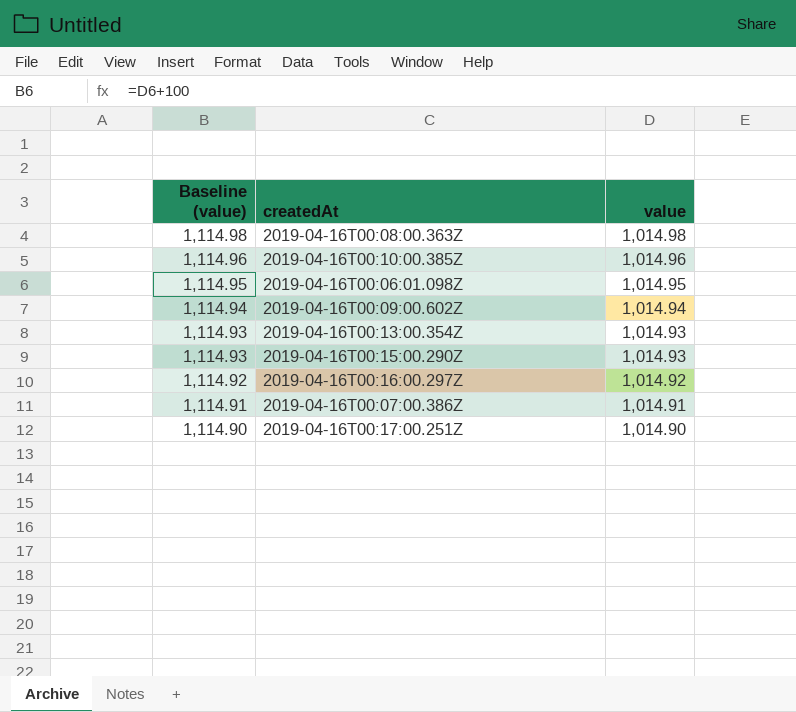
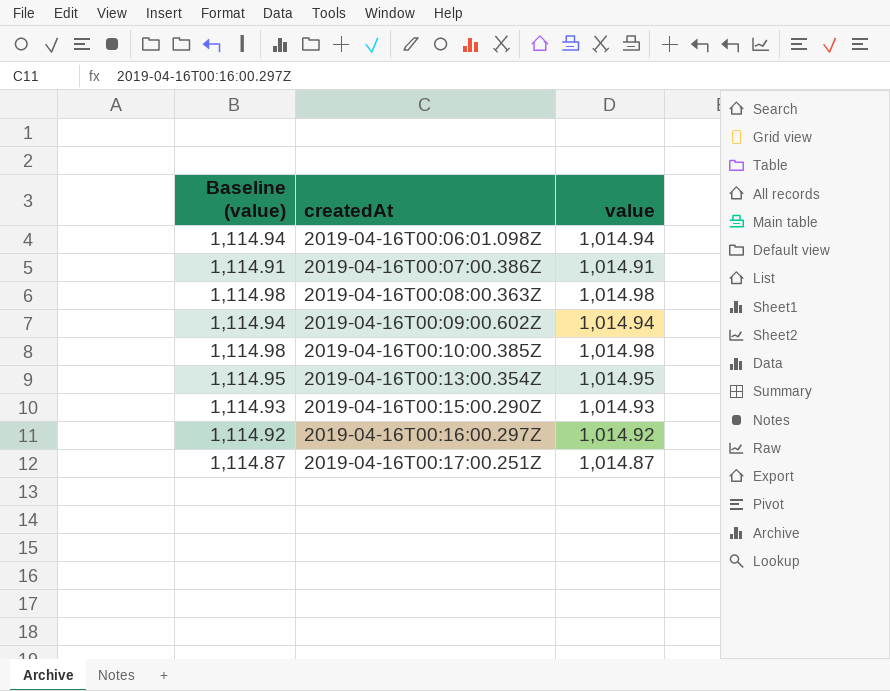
row order: Baseline (value) descending -> createdAt ascending
2019-04-16T00:06:01.098Z | Baseline (value): 1,114.95 -> 1,114.94
2019-04-16T00:06:01.098Z | value: 1,014.95 -> 1,014.94
2019-04-16T00:10:00.385Z | Baseline (value): 1,114.96 -> 1,114.98
2019-04-16T00:10:00.385Z | value: 1,014.96 -> 1,014.98
2019-04-16T00:13:00.354Z | Baseline (value): 1,114.93 -> 1,114.95
2019-04-16T00:13:00.354Z | value: 1,014.93 -> 1,014.95
2019-04-16T00:17:00.251Z | Baseline (value): 1,114.90 -> 1,114.87
2019-04-16T00:17:00.251Z | value: 1,014.90 -> 1,014.87

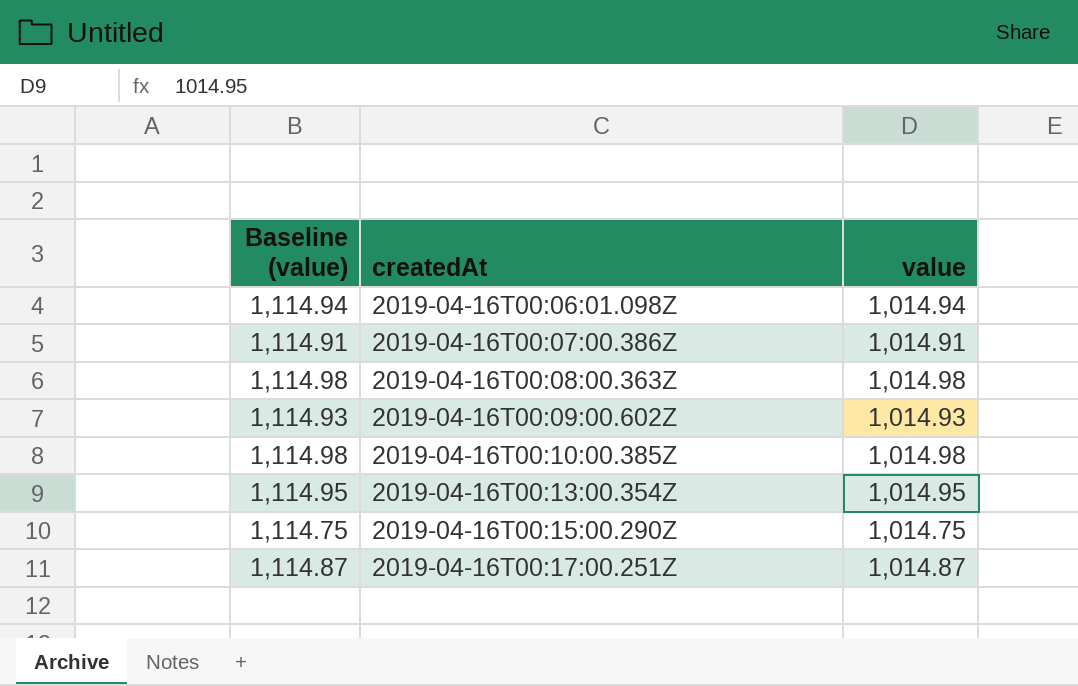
row 2019-04-16T00:16:00.297Z: 1,114.92 | 1,014.92 -> none
2019-04-16T00:09:00.602Z | Baseline (value): 1,114.94 -> 1,114.93
2019-04-16T00:09:00.602Z | value: 1,014.94 -> 1,014.93
2019-04-16T00:15:00.290Z | Baseline (value): 1,114.93 -> 1,114.75
2019-04-16T00:15:00.290Z | value: 1,014.93 -> 1,014.75

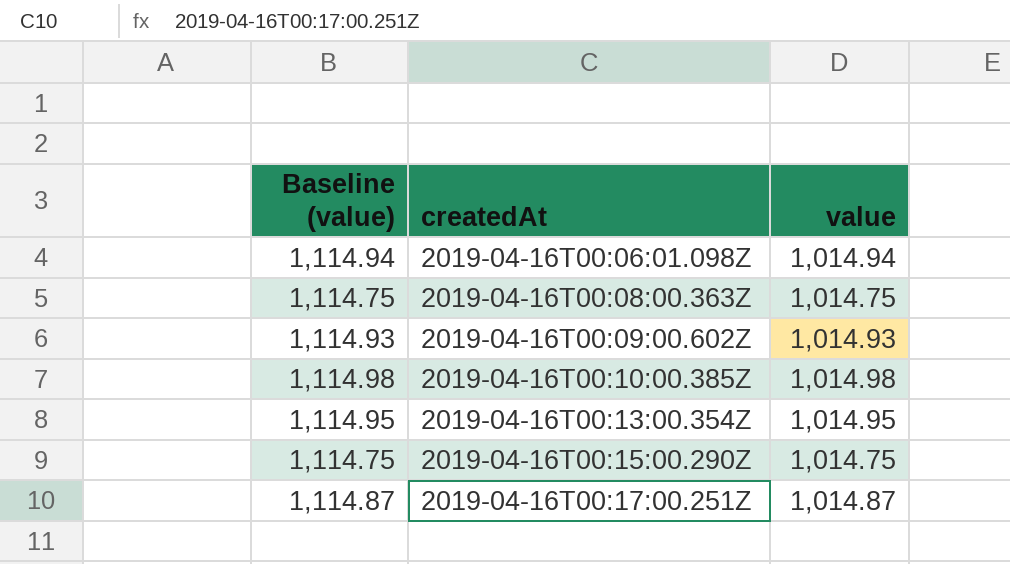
row 2019-04-16T00:07:00.386Z: 1,114.91 | 1,014.91 -> none
2019-04-16T00:08:00.363Z | Baseline (value): 1,114.98 -> 1,114.75
2019-04-16T00:08:00.363Z | value: 1,014.98 -> 1,014.75

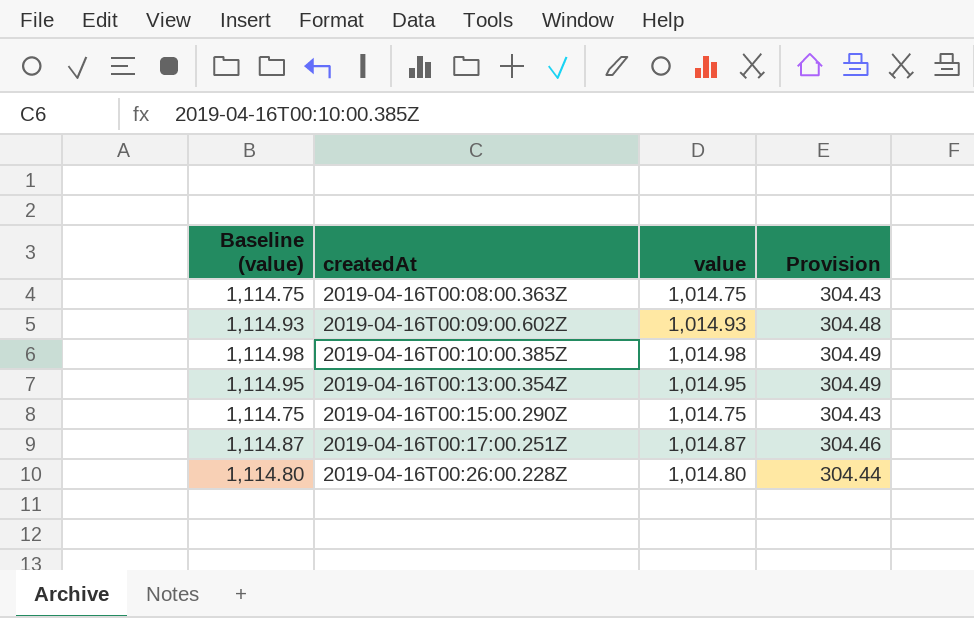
column Provision | formula: none -> [value] * 0.3
row 2019-04-16T00:06:01.098Z: 1,114.94 | 1,014.94 -> none
row 2019-04-16T00:26:00.228Z: none -> 1,114.80 | 1,014.80 | 304.44

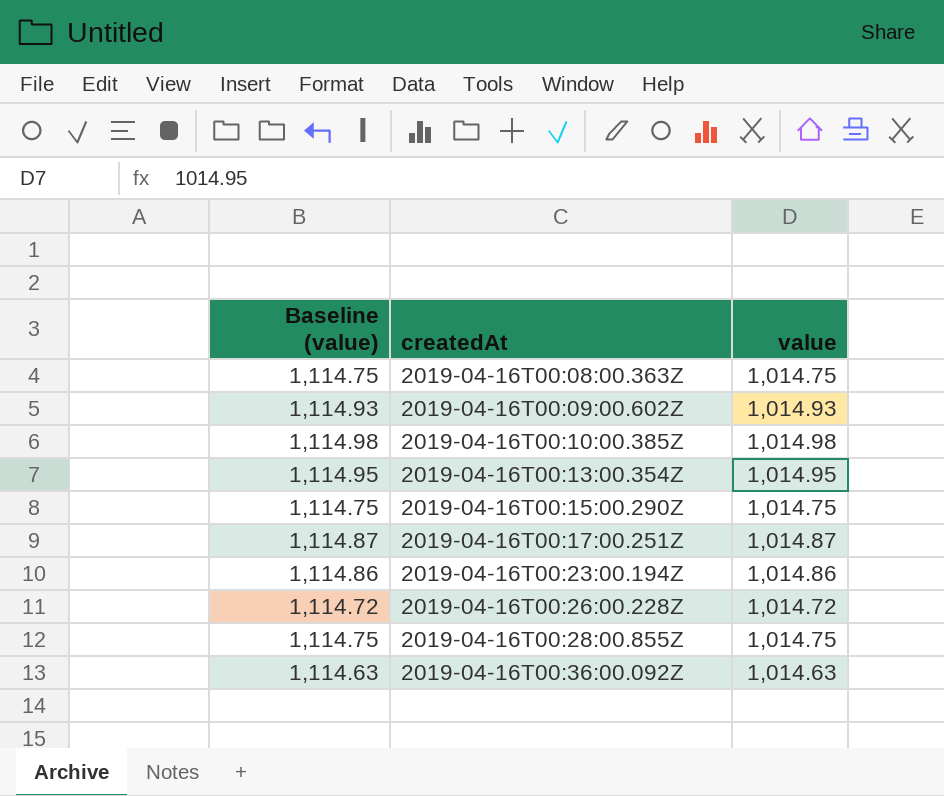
column Provision | formula: [value] * 0.3 -> none
row 2019-04-16T00:23:00.194Z: none -> 1,114.86 | 1,014.86
2019-04-16T00:26:00.228Z | Baseline (value): 1,114.80 -> 1,114.72
2019-04-16T00:26:00.228Z | value: 1,014.80 -> 1,014.72
row 2019-04-16T00:28:00.855Z: none -> 1,114.75 | 1,014.75
row 2019-04-16T00:36:00.092Z: none -> 1,114.63 | 1,014.63

